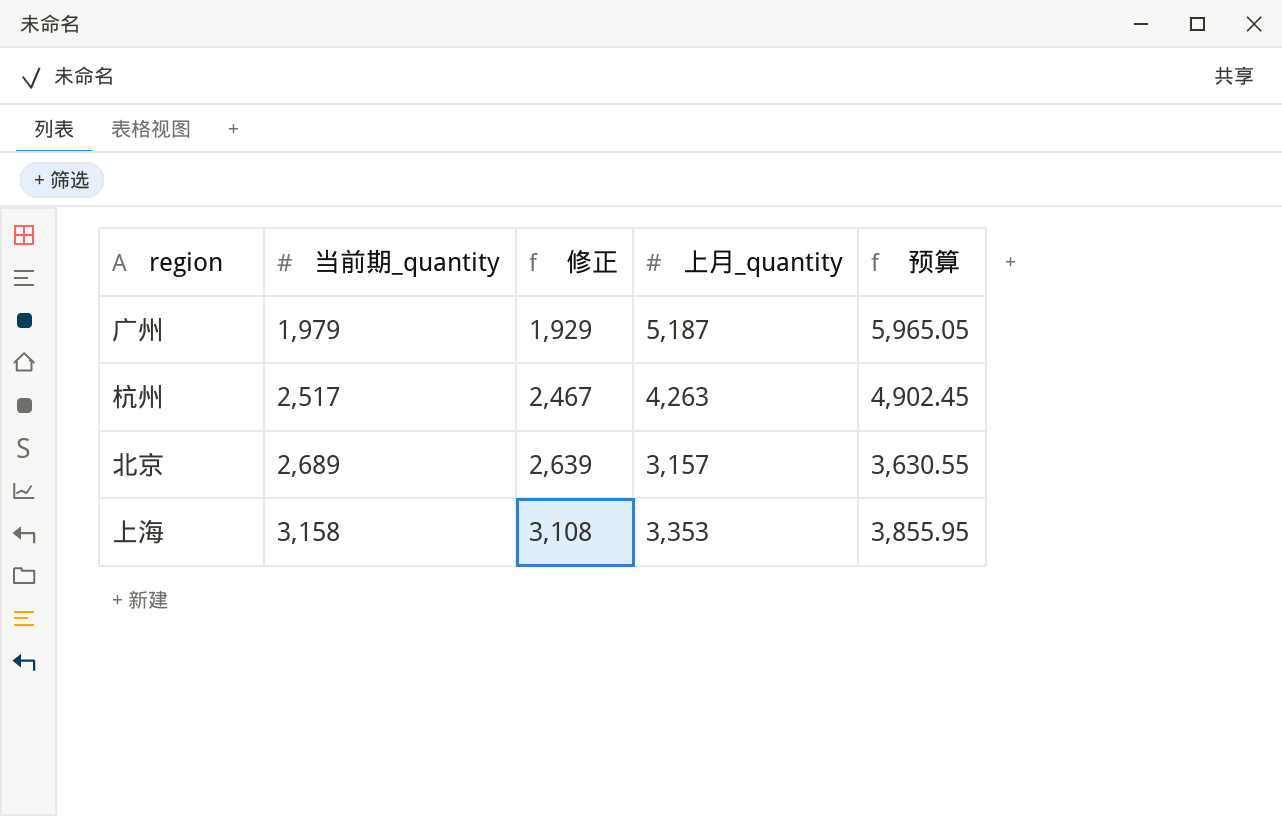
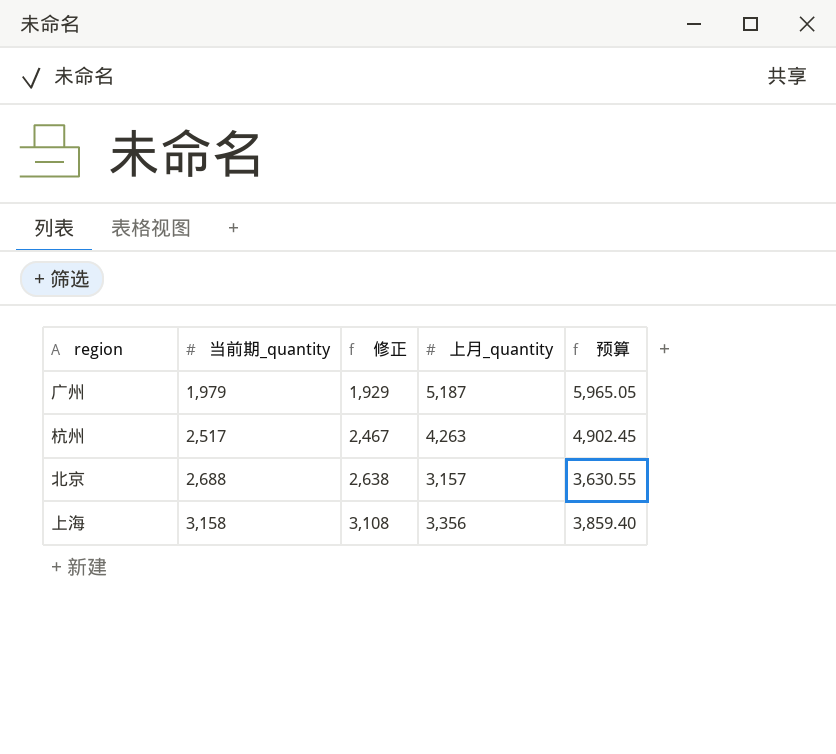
北京 | 当前期_quantity: 2,689 -> 2,688
北京 | 修正: 2,639 -> 2,638
上海 | 上月_quantity: 3,353 -> 3,356
上海 | 预算: 3,855.95 -> 3,859.40

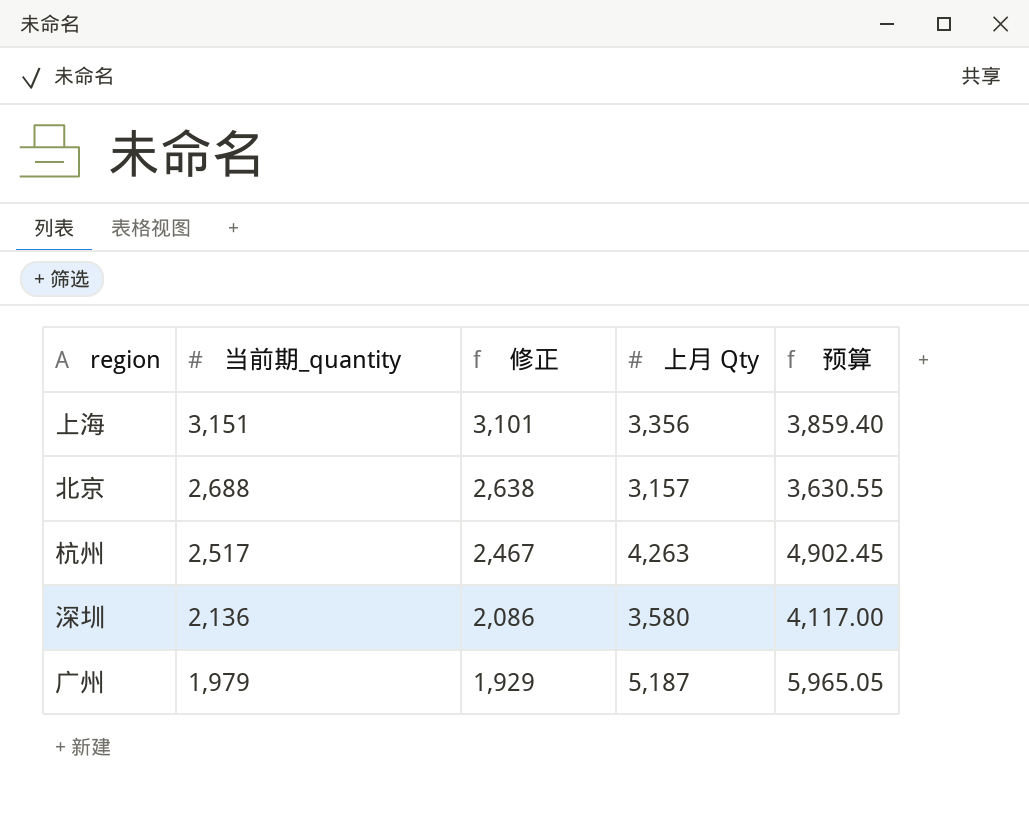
row order: 当前期_quantity ascending -> 当前期_quantity descending
column name: 上月_quantity -> 上月 Qty
上海 | 当前期_quantity: 3,158 -> 3,151
上海 | 修正: 3,108 -> 3,101
row 深圳: none -> 2,136 | 2,086 | 3,580 | 4,117.00

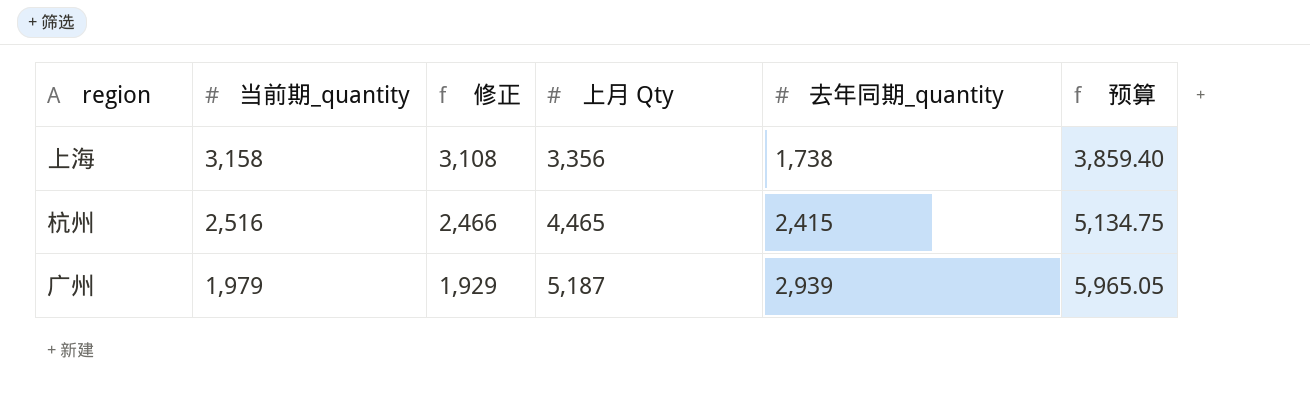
column 去年同期_quantity | position: none -> 5
row 北京: 2,688 | 2,638 | 3,157 | 3,630.55 -> none
row 深圳: 2,136 | 2,086 | 3,580 | 4,117.00 -> none
上海 | 当前期_quantity: 3,151 -> 3,158
上海 | 修正: 3,101 -> 3,108
杭州 | 当前期_quantity: 2,517 -> 2,516
杭州 | 修正: 2,467 -> 2,466
杭州 | 上月 Qty: 4,263 -> 4,465
杭州 | 预算: 4,902.45 -> 5,134.75

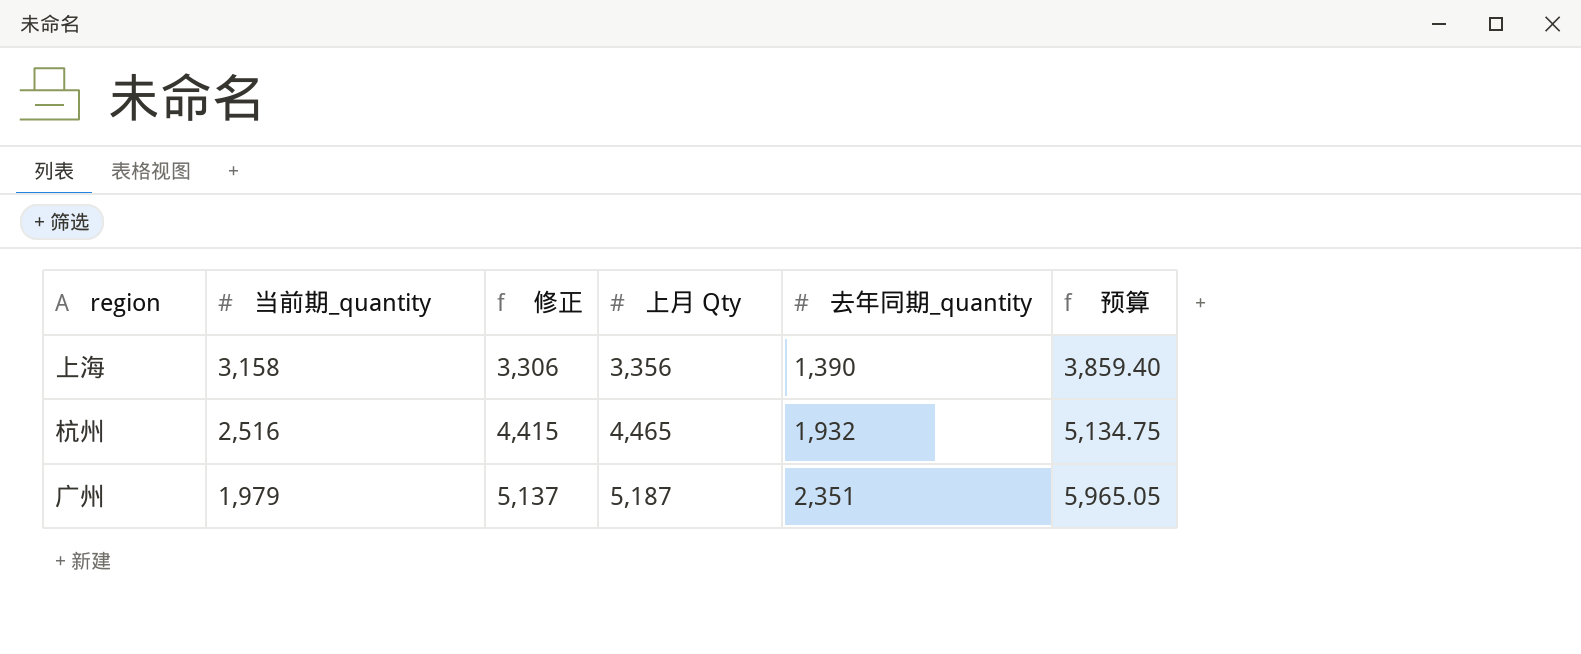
column 修正 | formula: [当前期_quantity] - 50 -> [上月 Qty] - 50
上海 | 去年同期_quantity: 1,738 -> 1,390
杭州 | 去年同期_quantity: 2,415 -> 1,932
广州 | 去年同期_quantity: 2,939 -> 2,351

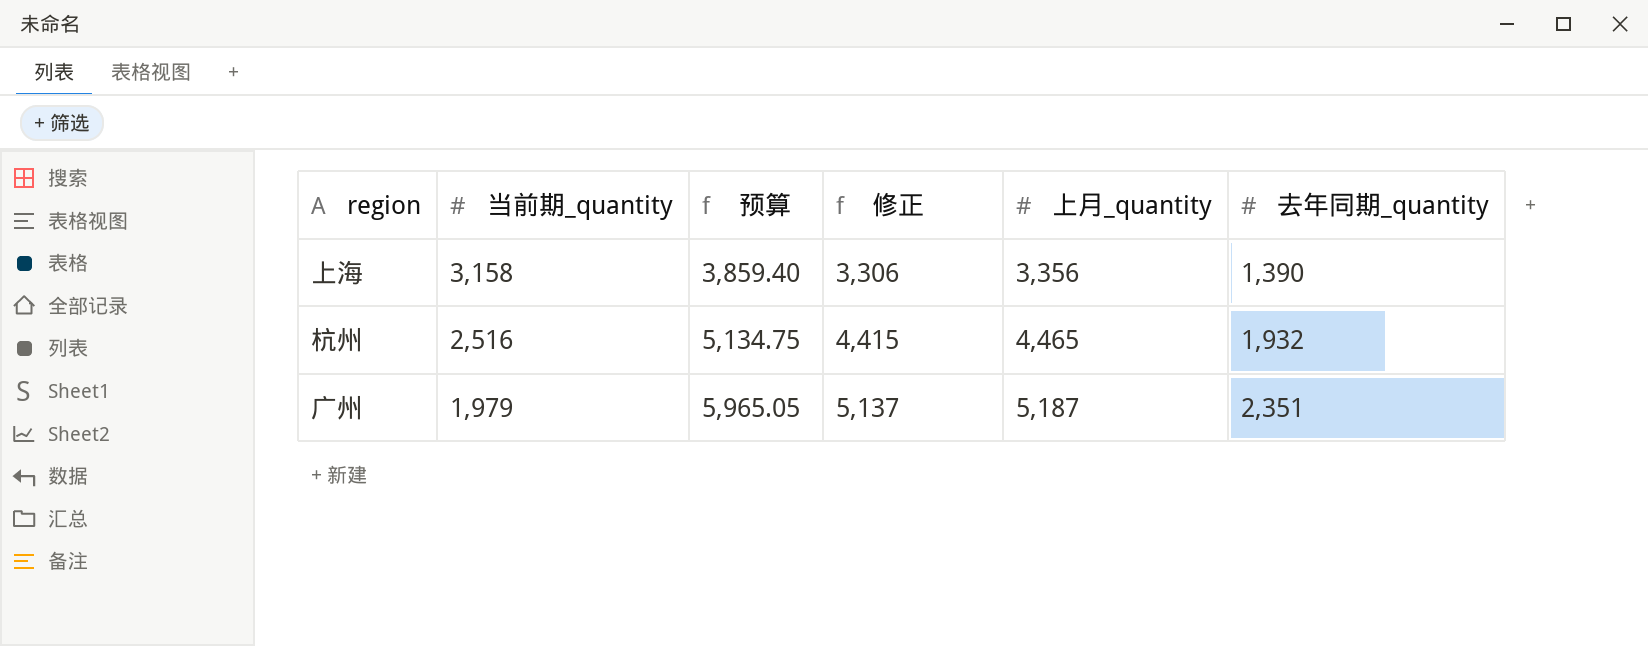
column 预算 | position: 6 -> 3
column name: 上月 Qty -> 上月_quantity

